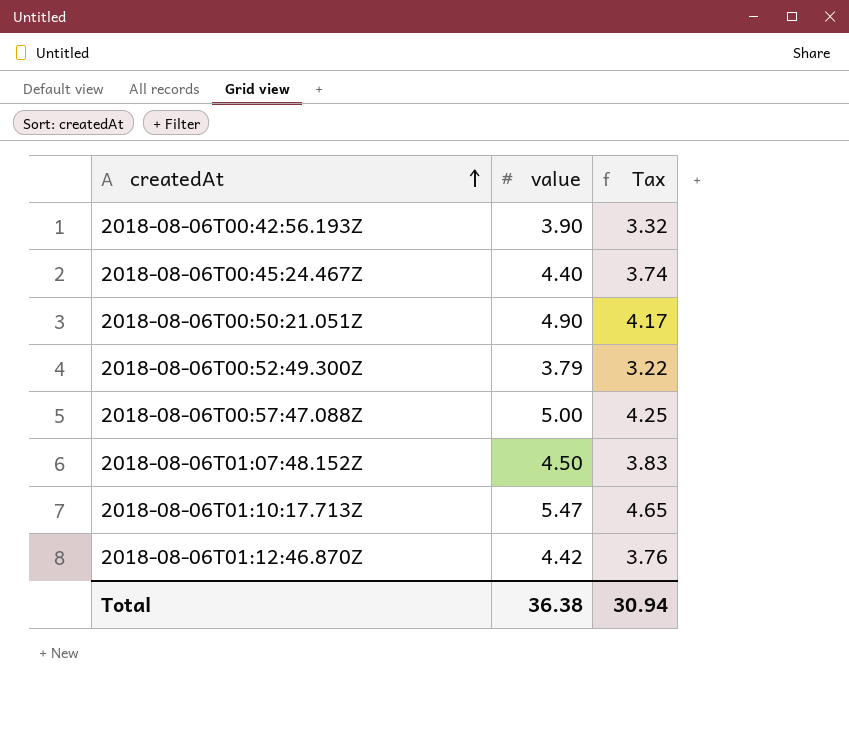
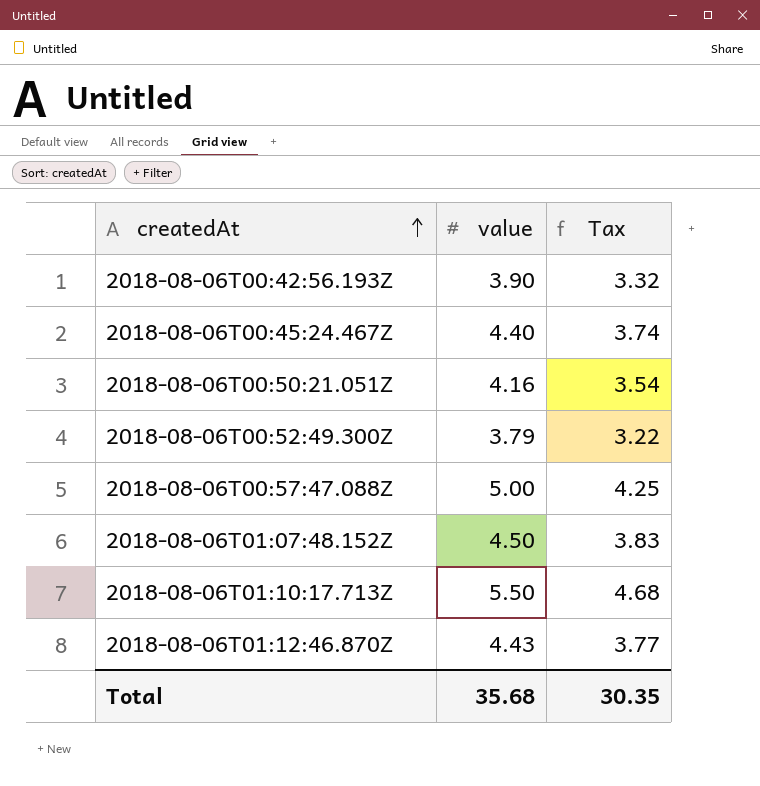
2018-08-06T00:50:21.051Z | value: 4.90 -> 4.16
2018-08-06T00:50:21.051Z | Tax: 4.17 -> 3.54
2018-08-06T01:10:17.713Z | value: 5.47 -> 5.50
2018-08-06T01:10:17.713Z | Tax: 4.65 -> 4.68
2018-08-06T01:12:46.870Z | value: 4.42 -> 4.43
2018-08-06T01:12:46.870Z | Tax: 3.76 -> 3.77
Total | value: 36.38 -> 35.68
Total | Tax: 30.94 -> 30.35

